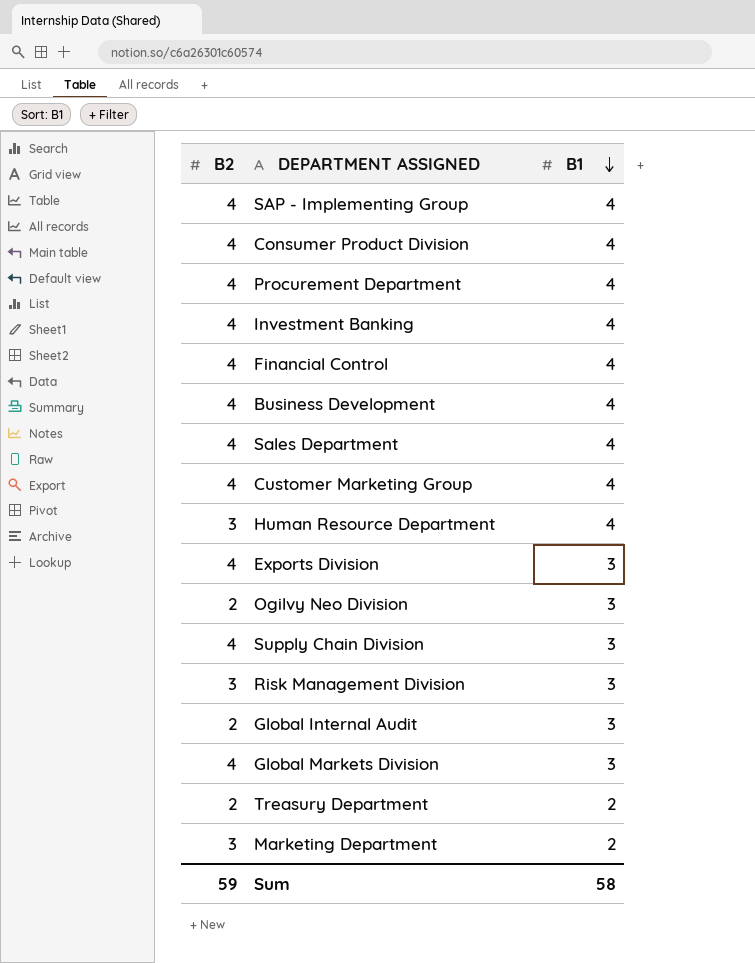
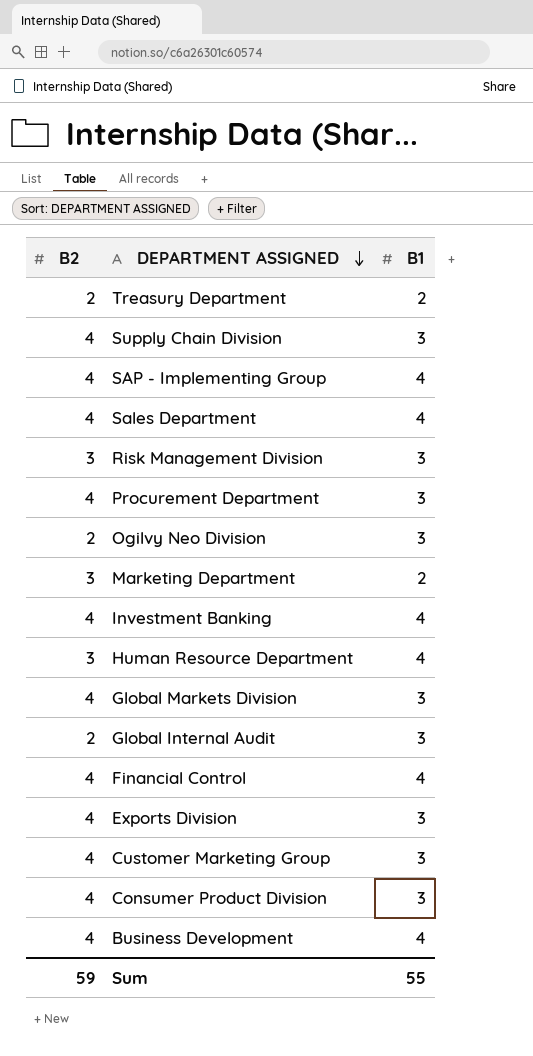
row order: B1 descending -> DEPARTMENT ASSIGNED descending
Procurement Department | B1: 4 -> 3
Customer Marketing Group | B1: 4 -> 3
Consumer Product Division | B1: 4 -> 3
Sum | B1: 58 -> 55

